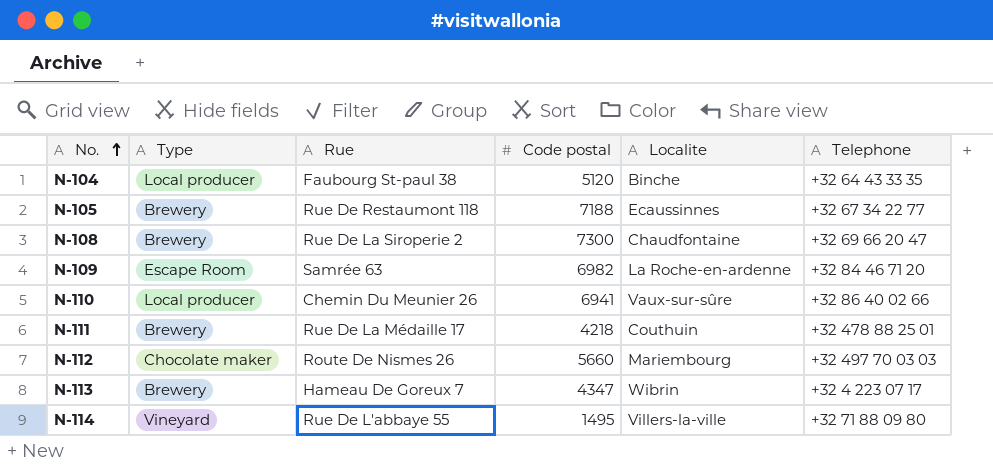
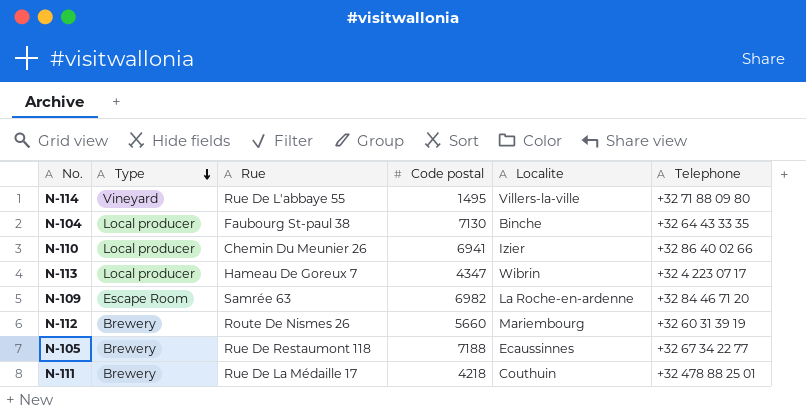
row order: No. ascending -> Type descending
row N-108: Brewery | Rue De La Siroperie 2 | 7300 | Chaudfontaine | +32 69 66 20 47 -> none
N-104 | Code postal: 5120 -> 7130
N-110 | Localite: Vaux-sur-sûre -> Izier
N-113 | Type: Brewery -> Local producer
N-112 | Type: Chocolate maker -> Brewery
N-112 | Telephone: +32 497 70 03 03 -> +32 60 31 39 19

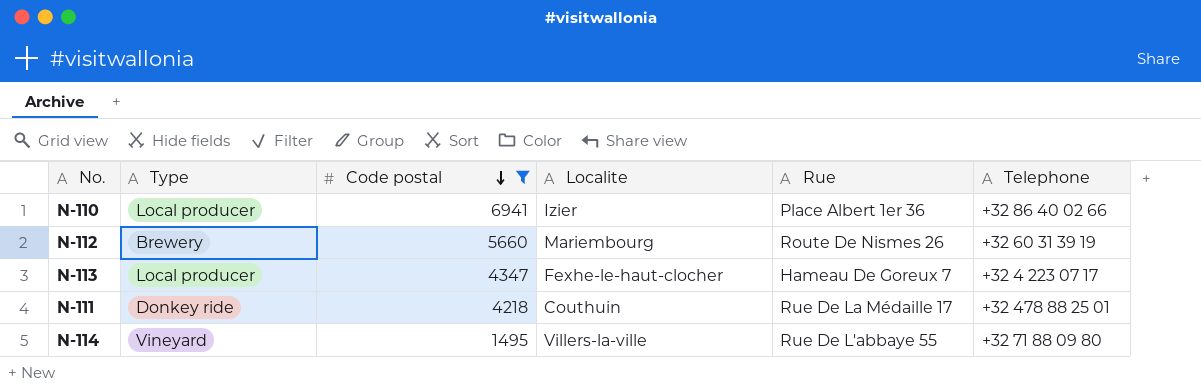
filter: none -> Code postal <= 6941
row order: Type descending -> Code postal descending
column Rue | position: 3 -> 5
N-110 | Rue: Chemin Du Meunier 26 -> Place Albert 1er 36
N-113 | Localite: Wibrin -> Fexhe-le-haut-clocher
N-111 | Type: Brewery -> Donkey ride

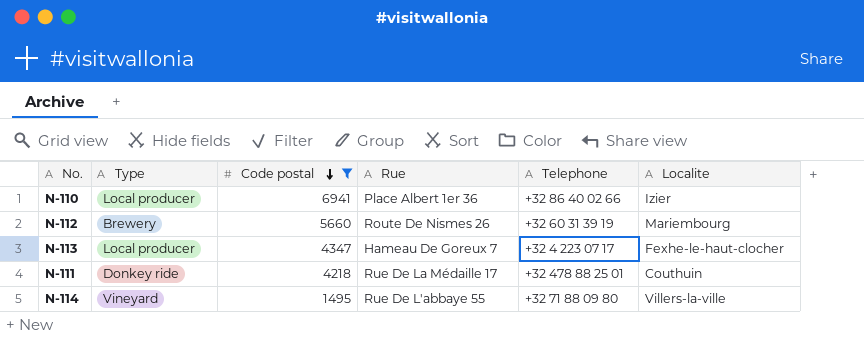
column Localite | position: 4 -> 6

